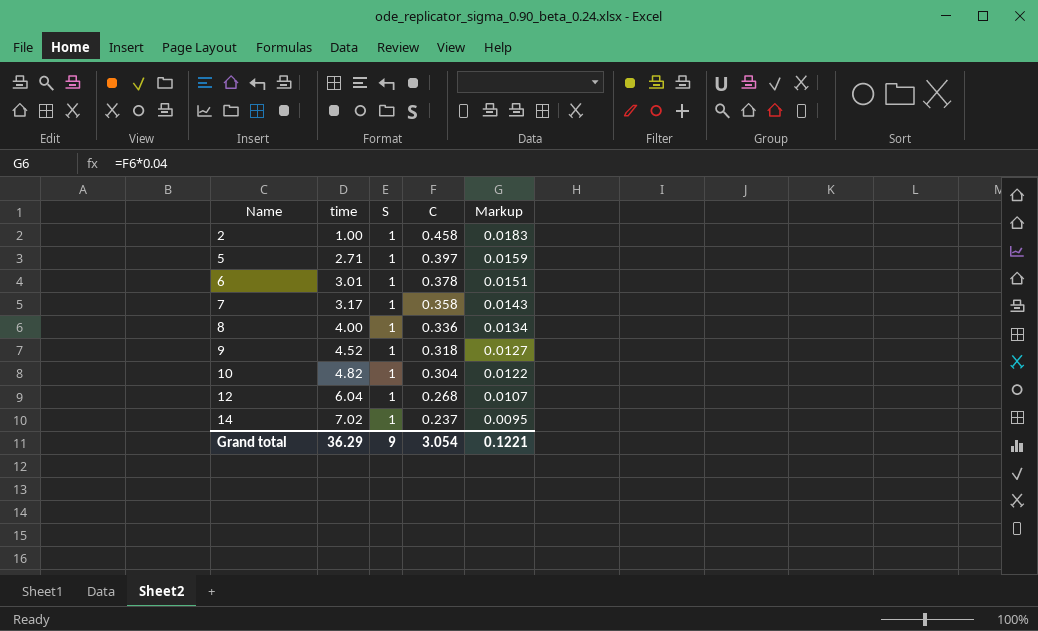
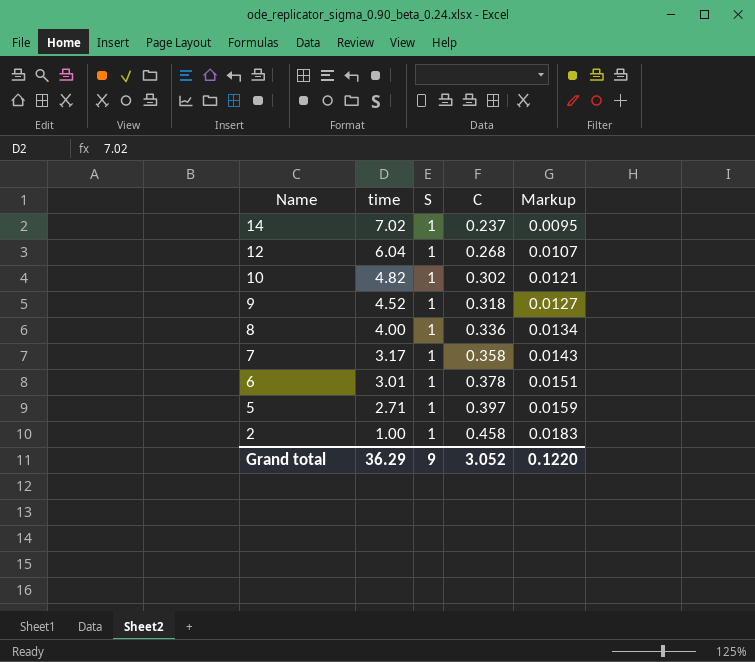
row order: Name ascending -> Name descending
10 | C: 0.304 -> 0.302
10 | Markup: 0.0122 -> 0.0121
Grand total | C: 3.054 -> 3.052
Grand total | Markup: 0.1221 -> 0.1220

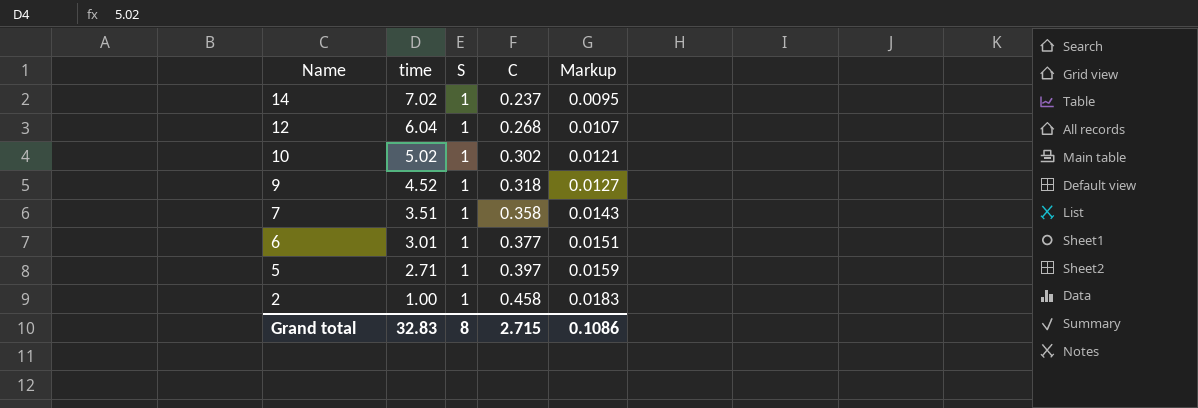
row 8: 4.00 | 1 | 0.336 | 0.0134 -> none
10 | time: 4.82 -> 5.02
7 | time: 3.17 -> 3.51
6 | C: 0.378 -> 0.377
Grand total | time: 36.29 -> 32.83
Grand total | S: 9 -> 8
Grand total | C: 3.052 -> 2.715
Grand total | Markup: 0.1220 -> 0.1086

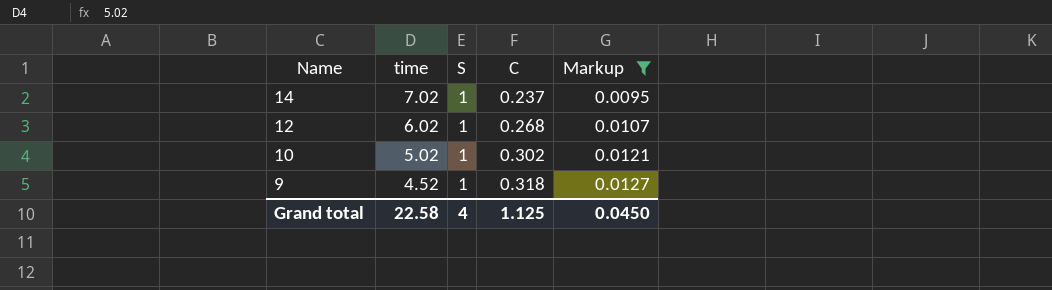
filter: none -> Markup <= 0.0127
12 | time: 6.04 -> 6.02
Grand total | time: 32.83 -> 22.58
Grand total | S: 8 -> 4
Grand total | C: 2.715 -> 1.125
Grand total | Markup: 0.1086 -> 0.0450

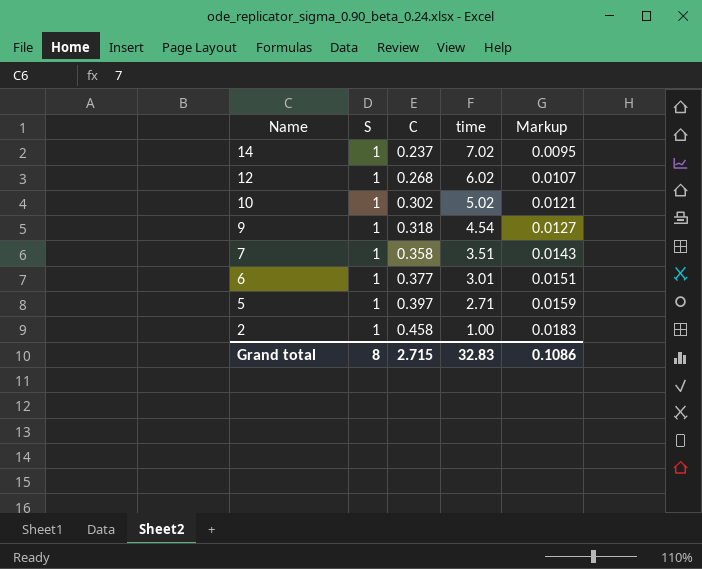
filter: Markup <= 0.0127 -> none
column time | position: 2 -> 4
9 | time: 4.52 -> 4.54
Grand total | S: 4 -> 8
Grand total | C: 1.125 -> 2.715
Grand total | time: 22.58 -> 32.83
Grand total | Markup: 0.0450 -> 0.1086

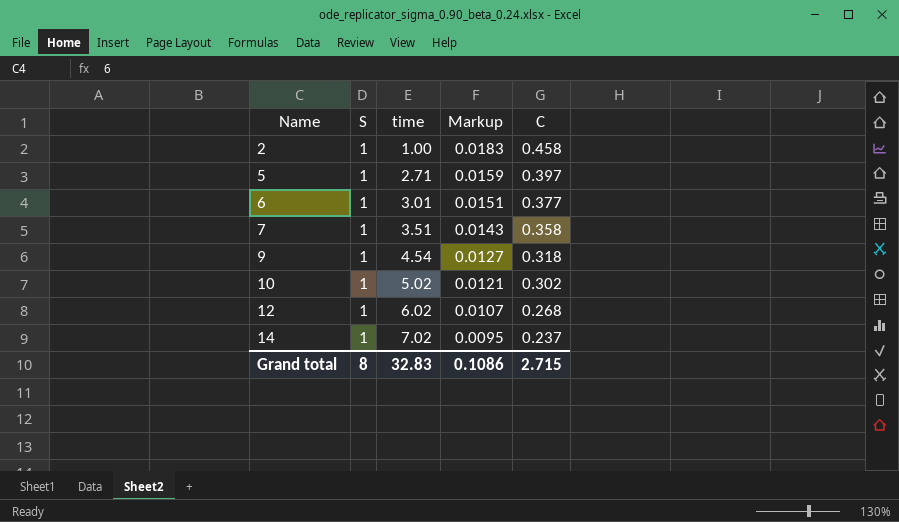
row order: Name descending -> Name ascending
column C | position: 3 -> 5

